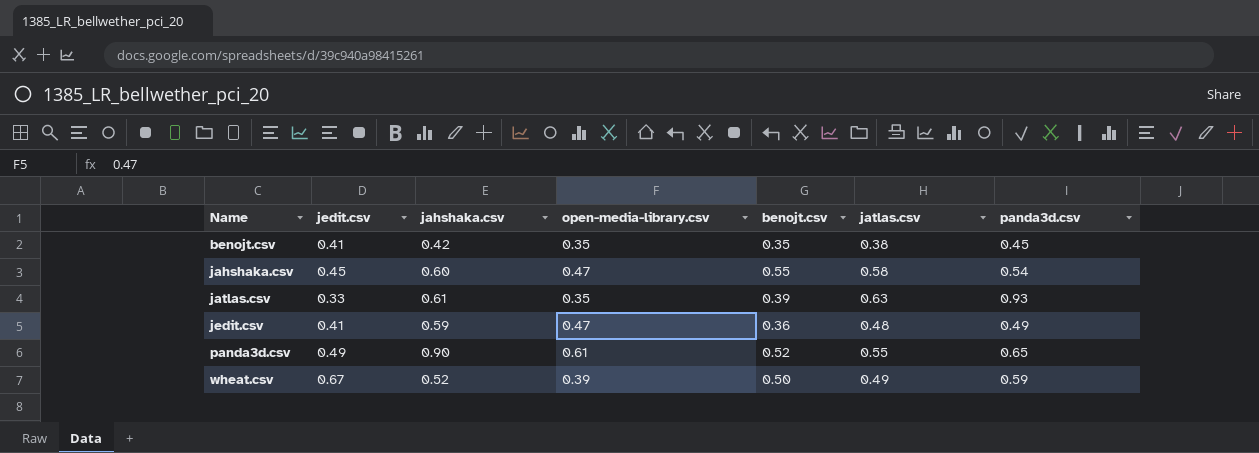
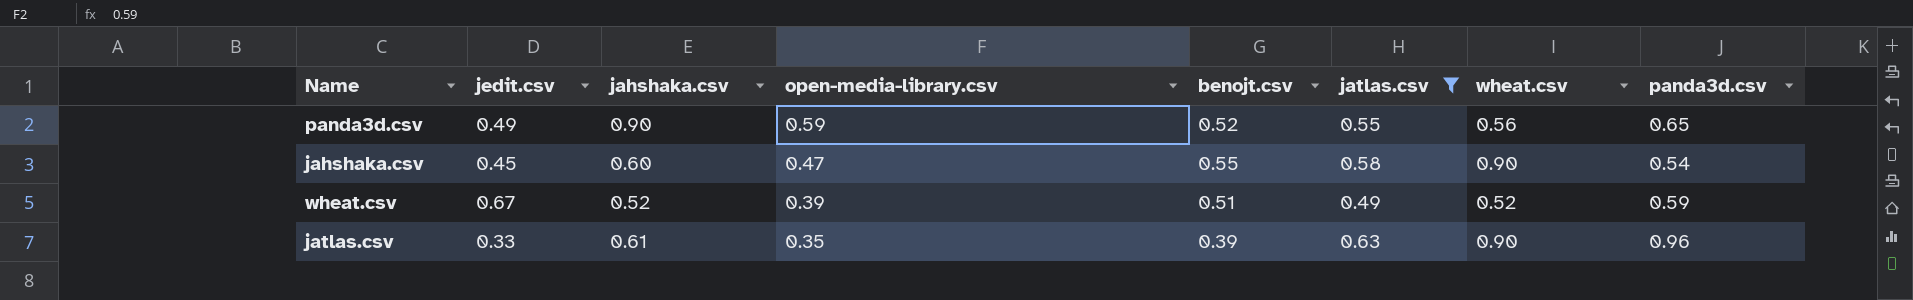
filter: none -> jatlas.csv >= 0.49
row order: Name ascending -> open-media-library.csv descending
column wheat.csv | position: none -> 7
panda3d.csv | open-media-library.csv: 0.61 -> 0.59
wheat.csv | benojt.csv: 0.50 -> 0.51
jatlas.csv | panda3d.csv: 0.93 -> 0.96

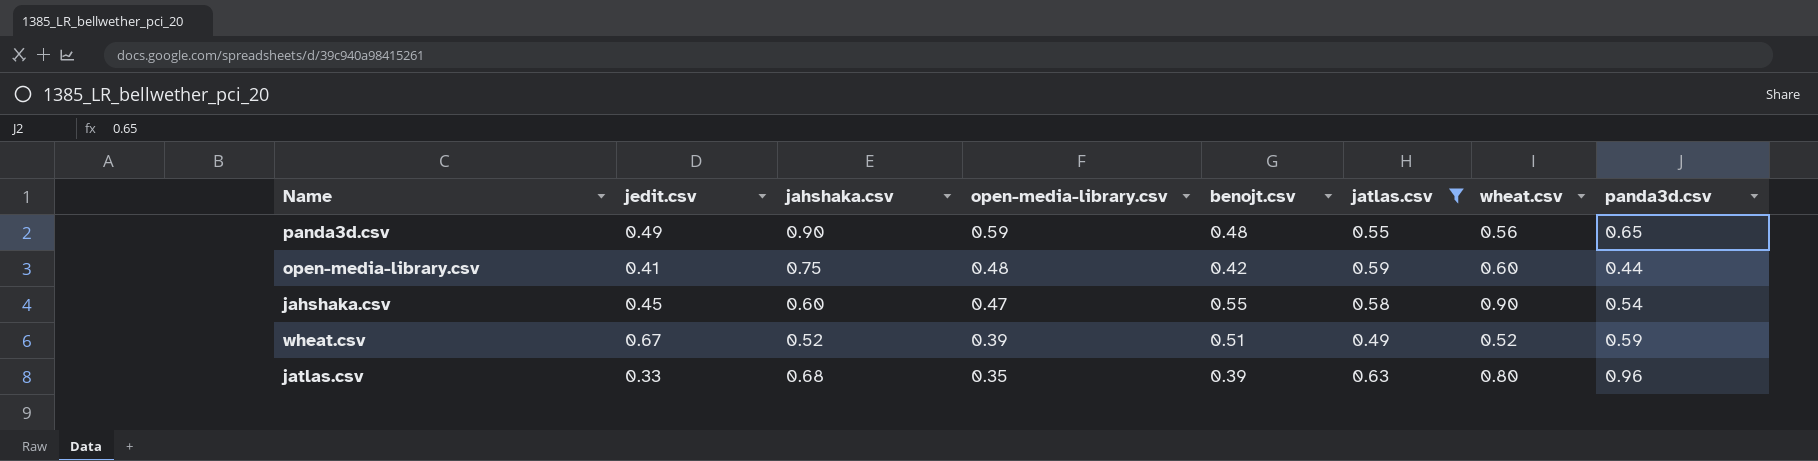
panda3d.csv | benojt.csv: 0.52 -> 0.48
row open-media-library.csv: none -> 0.41 | 0.75 | 0.48 | 0.42 | 0.59 | 0.60 | 0.44
jatlas.csv | jahshaka.csv: 0.61 -> 0.68
jatlas.csv | wheat.csv: 0.90 -> 0.80

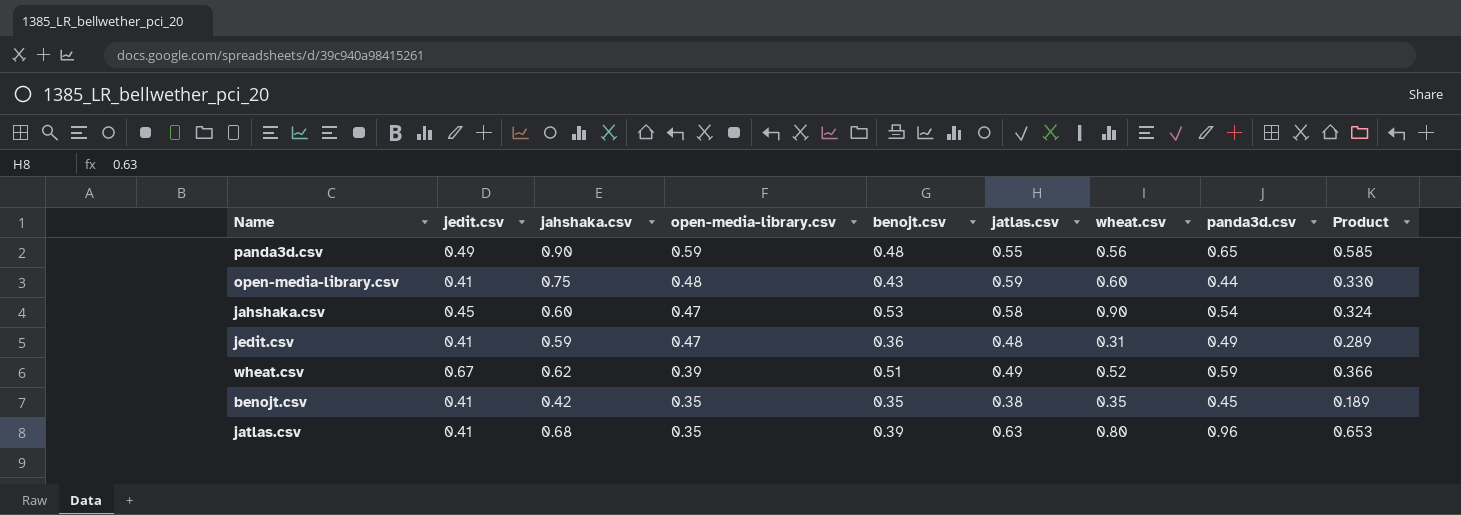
filter: jatlas.csv >= 0.49 -> none
column Product | formula: none -> [jahshaka.csv] * [panda3d.csv]
open-media-library.csv | benojt.csv: 0.42 -> 0.43
jahshaka.csv | benojt.csv: 0.55 -> 0.53
wheat.csv | jahshaka.csv: 0.52 -> 0.62
jatlas.csv | jedit.csv: 0.33 -> 0.41

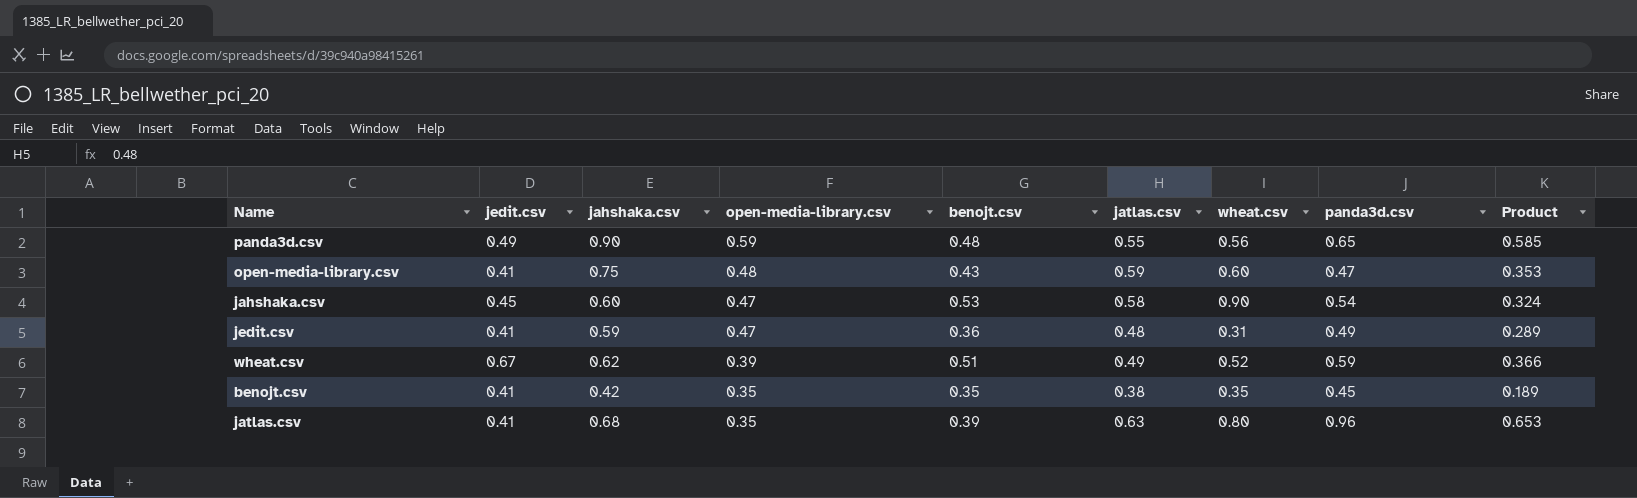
open-media-library.csv | panda3d.csv: 0.44 -> 0.47
open-media-library.csv | Product: 0.330 -> 0.353

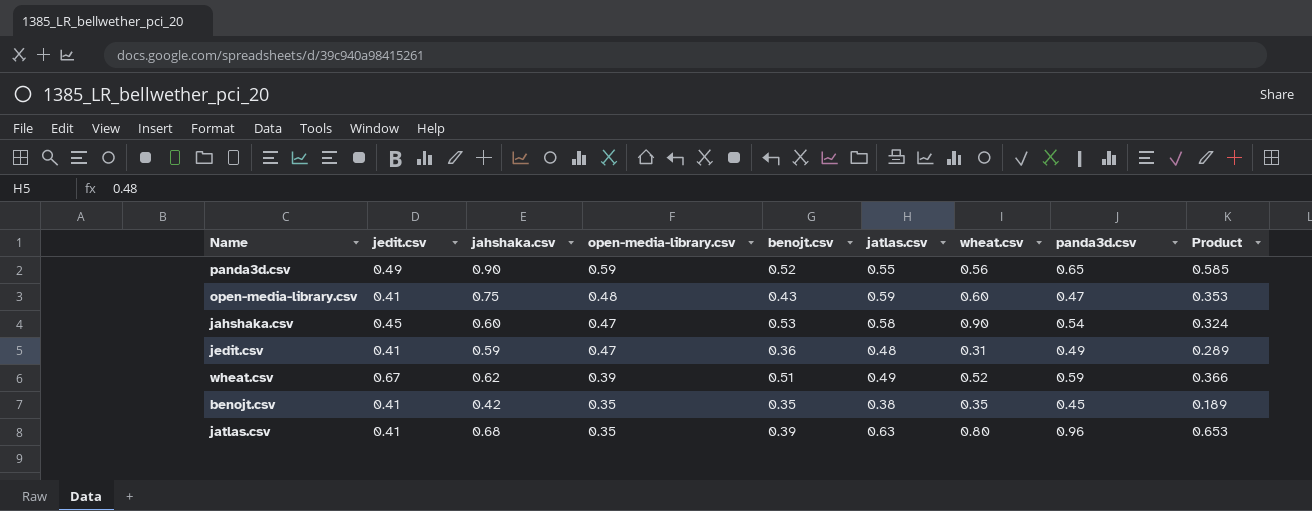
panda3d.csv | benojt.csv: 0.48 -> 0.52

